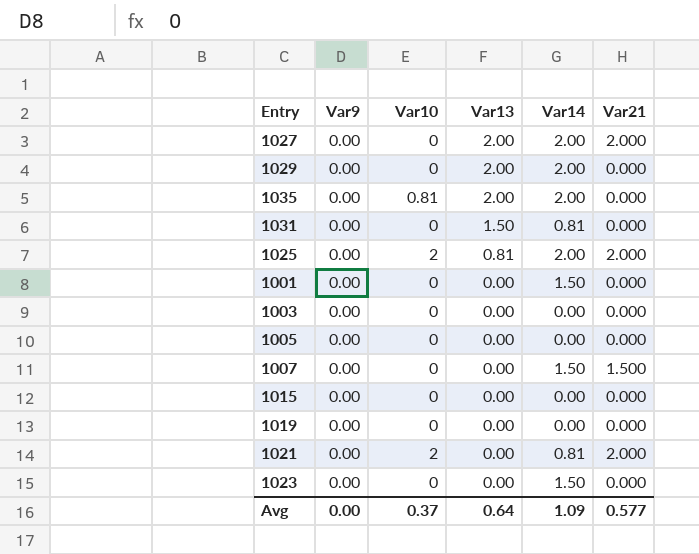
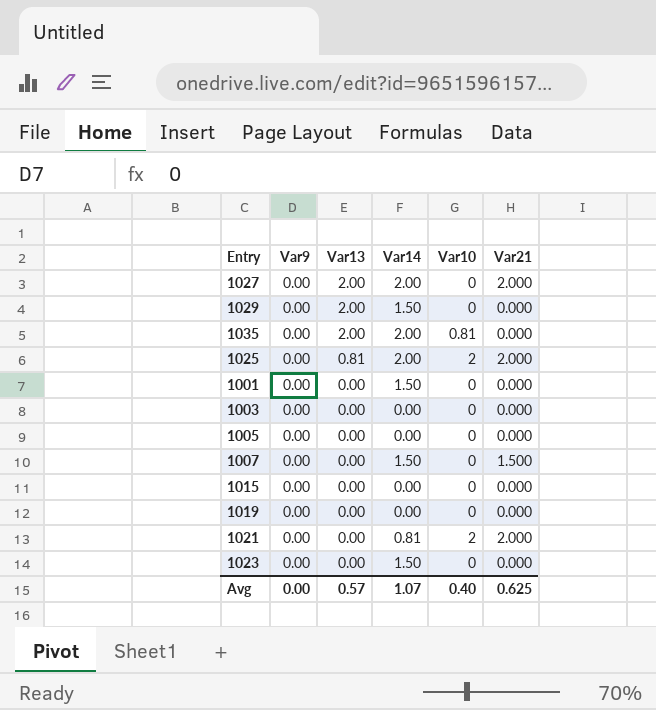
column Var10 | position: 3 -> 5
row 1031: 0.00 | 0 | 1.50 | 0.81 | 0.000 -> none
1029 | Var14: 2.00 -> 1.50
Avg | Var13: 0.64 -> 0.57
Avg | Var14: 1.09 -> 1.07
Avg | Var10: 0.37 -> 0.40
Avg | Var21: 0.577 -> 0.625

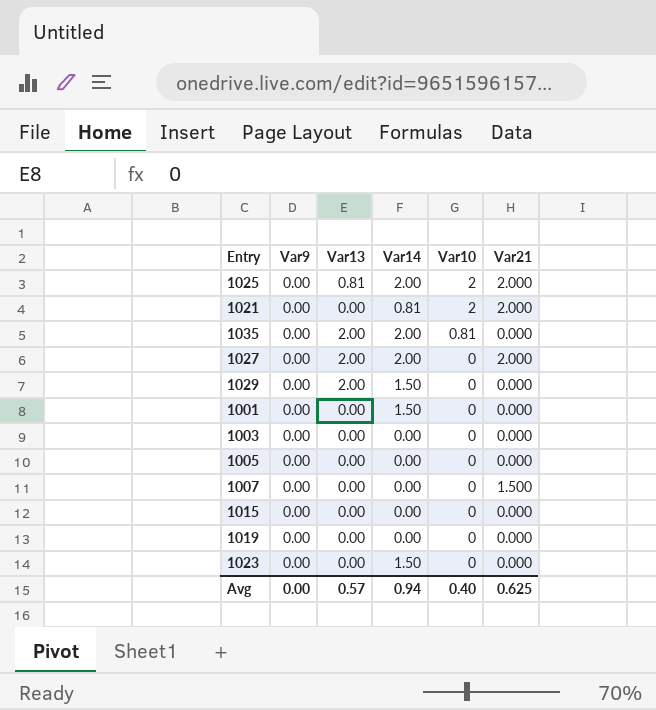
row order: Var13 descending -> Var10 descending
1007 | Var14: 1.50 -> 0.00
Avg | Var14: 1.07 -> 0.94

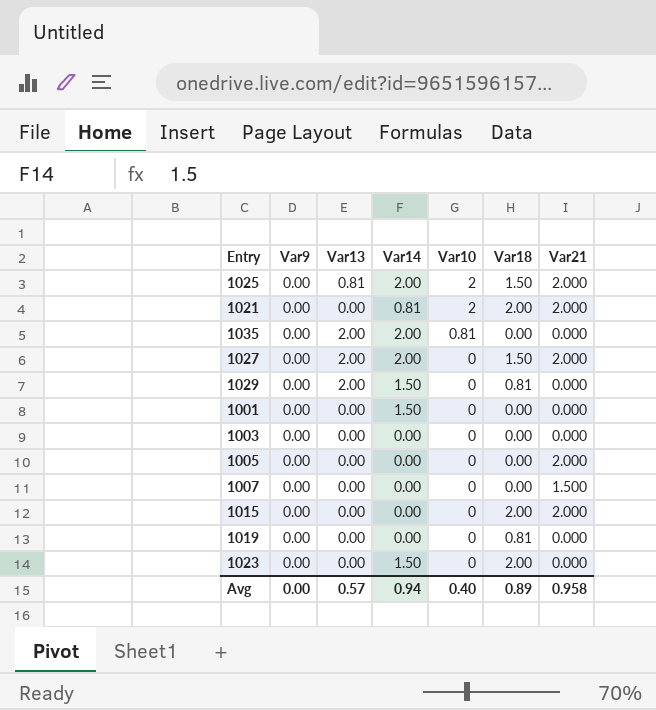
column Var18 | position: none -> 6
1005 | Var21: 0.000 -> 2.000
1015 | Var21: 0.000 -> 2.000
Avg | Var21: 0.625 -> 0.958

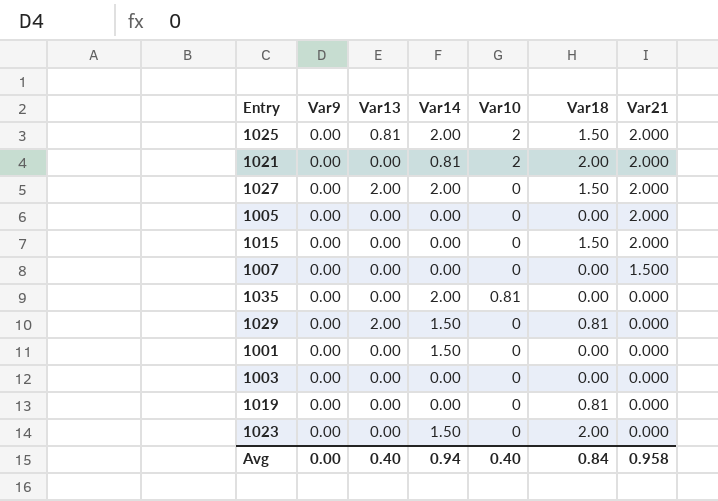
row order: Var10 descending -> Var21 descending
1015 | Var18: 2.00 -> 1.50
1035 | Var13: 2.00 -> 0.00
Avg | Var13: 0.57 -> 0.40
Avg | Var18: 0.89 -> 0.84

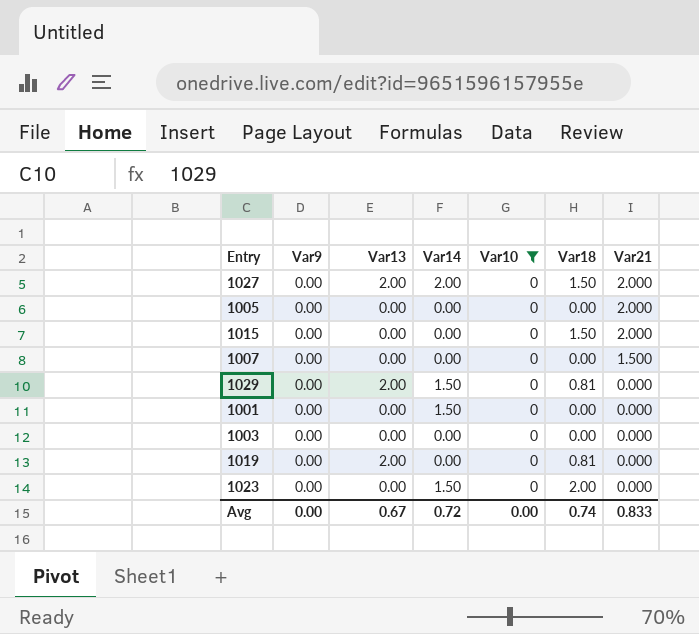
filter: none -> Var10 = 0
1019 | Var13: 0.00 -> 2.00
Avg | Var13: 0.40 -> 0.67
Avg | Var14: 0.94 -> 0.72
Avg | Var10: 0.40 -> 0.00
Avg | Var18: 0.84 -> 0.74
Avg | Var21: 0.958 -> 0.833

